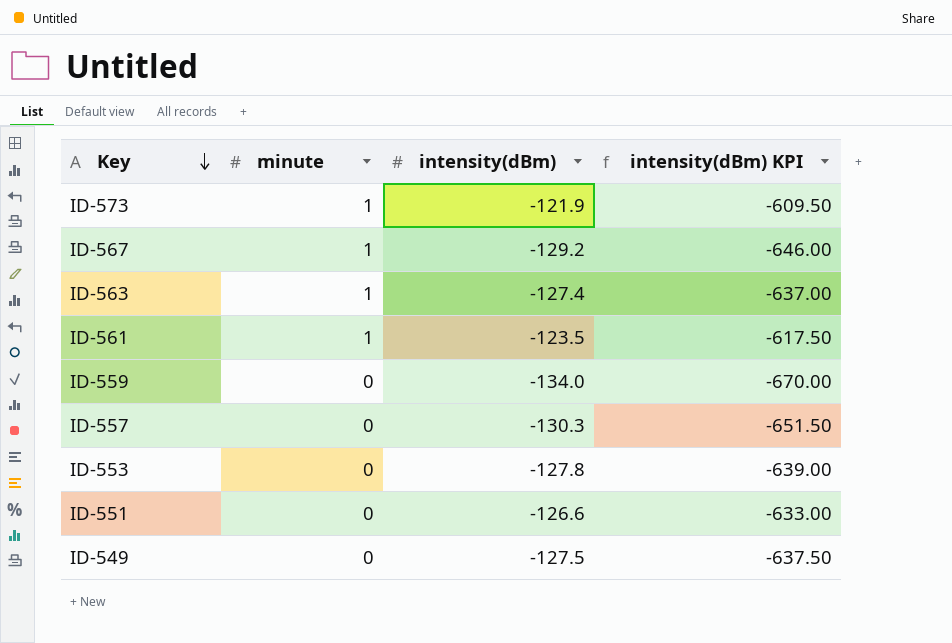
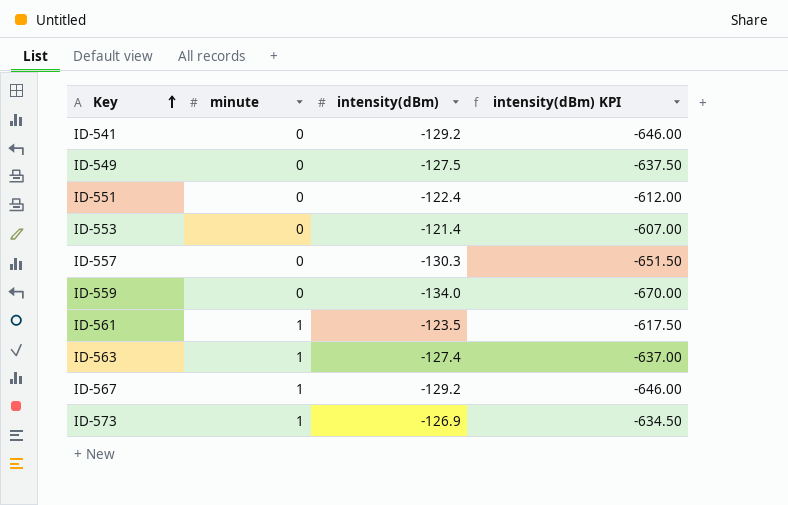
row order: Key descending -> Key ascending
row ID-541: none -> 0 | -129.2 | -646.00
ID-551 | intensity(dBm): -126.6 -> -122.4
ID-551 | intensity(dBm) KPI: -633.00 -> -612.00
ID-553 | intensity(dBm): -127.8 -> -121.4
ID-553 | intensity(dBm) KPI: -639.00 -> -607.00
ID-573 | intensity(dBm): -121.9 -> -126.9
ID-573 | intensity(dBm) KPI: -609.50 -> -634.50

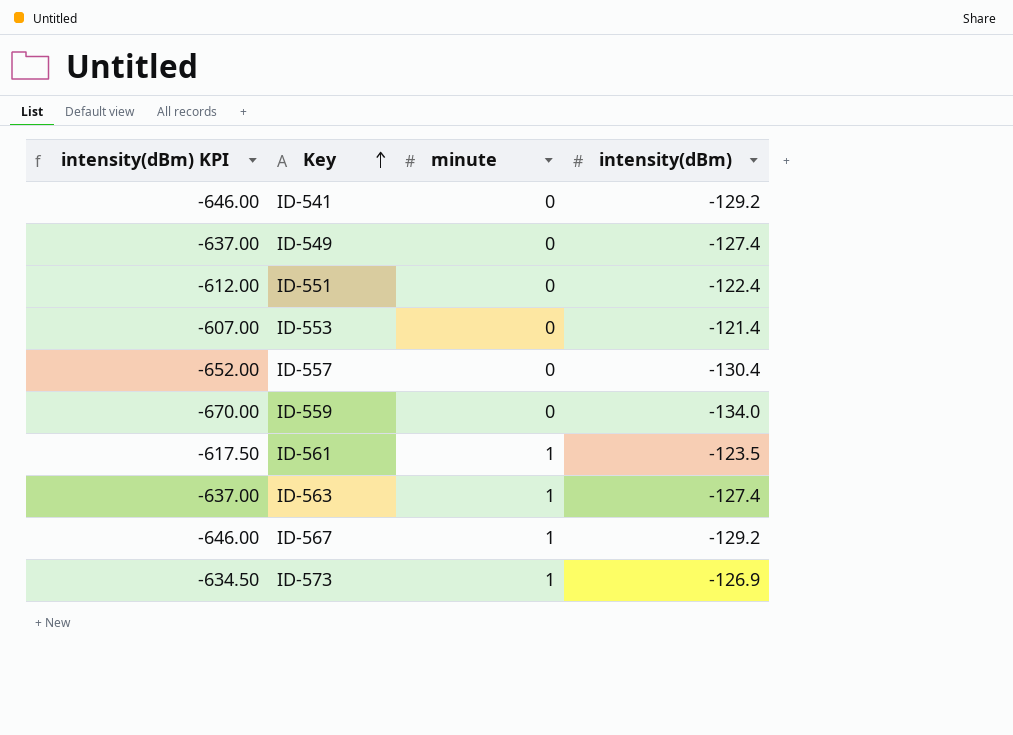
column intensity(dBm) KPI | position: 4 -> 1
ID-549 | intensity(dBm) KPI: -637.50 -> -637.00
ID-549 | intensity(dBm): -127.5 -> -127.4
ID-557 | intensity(dBm) KPI: -651.50 -> -652.00
ID-557 | intensity(dBm): -130.3 -> -130.4

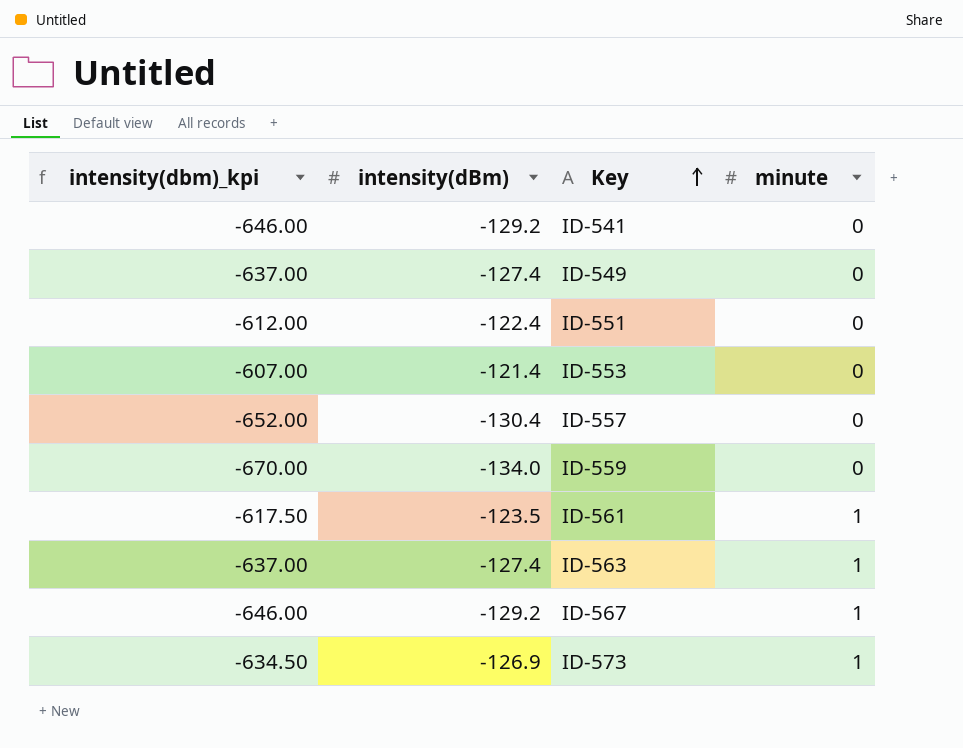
column name: intensity(dBm) KPI -> intensity(dbm)_kpi
column intensity(dBm) | position: 4 -> 2

